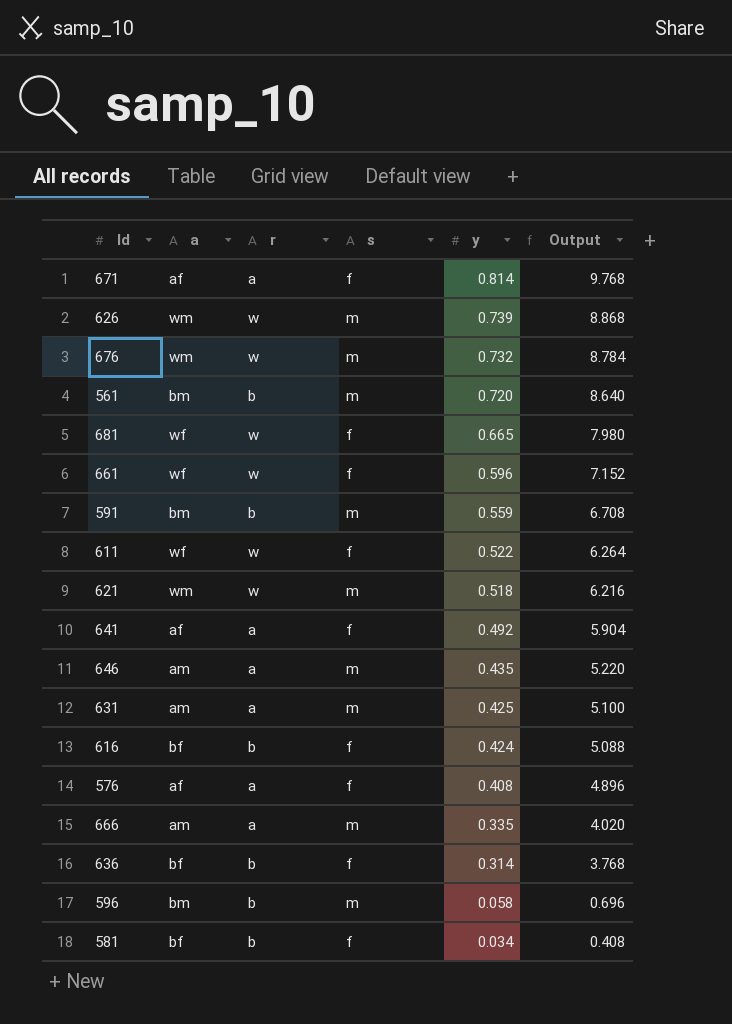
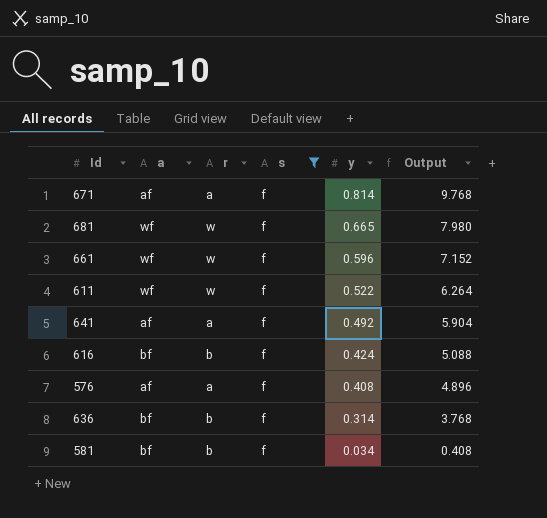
filter: none -> s = f

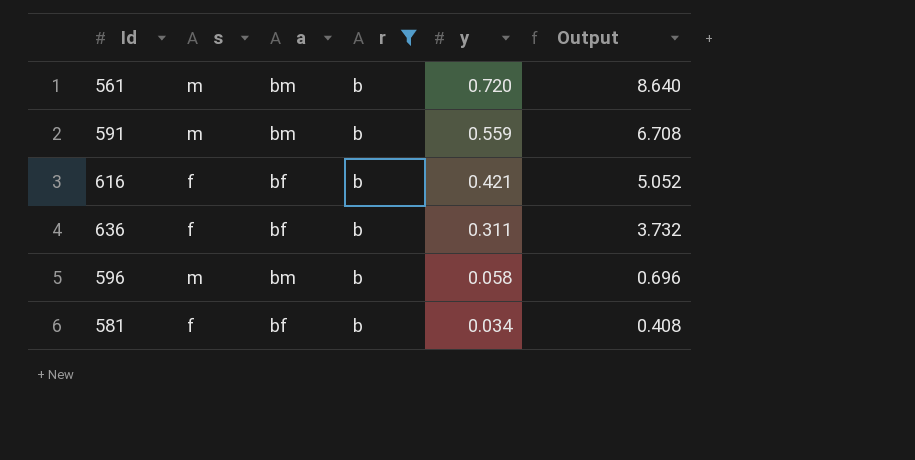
filter: s = f -> r = b
column s | position: 4 -> 2
616 | y: 0.424 -> 0.421
616 | Output: 5.088 -> 5.052
636 | y: 0.314 -> 0.311
636 | Output: 3.768 -> 3.732

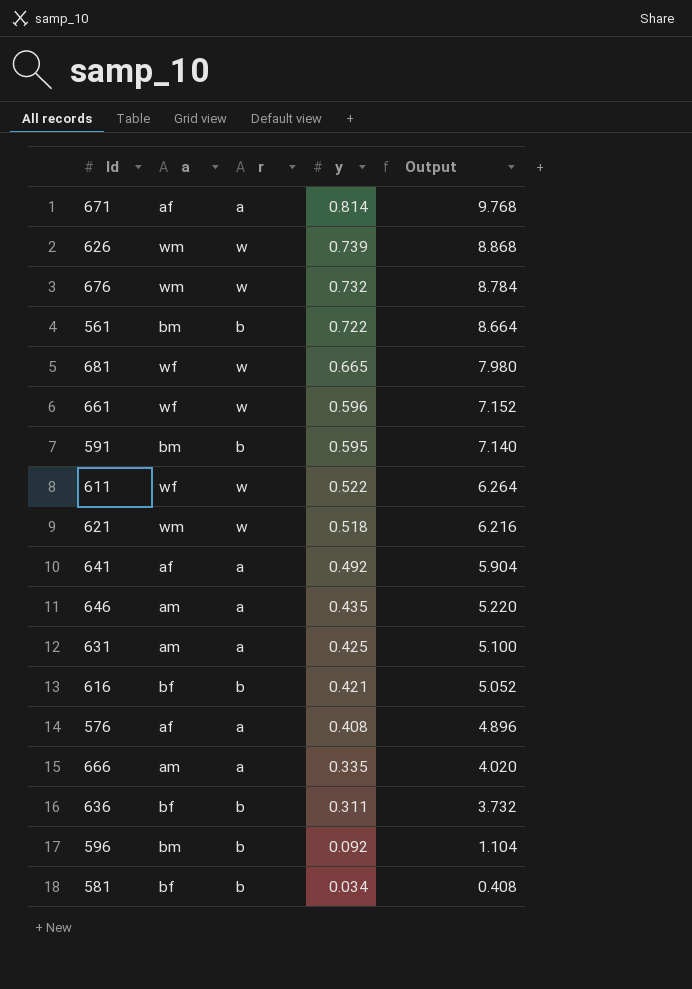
filter: r = b -> none
column s | position: 2 -> none
561 | y: 0.720 -> 0.722
561 | Output: 8.640 -> 8.664
591 | y: 0.559 -> 0.595
591 | Output: 6.708 -> 7.140
596 | y: 0.058 -> 0.092
596 | Output: 0.696 -> 1.104

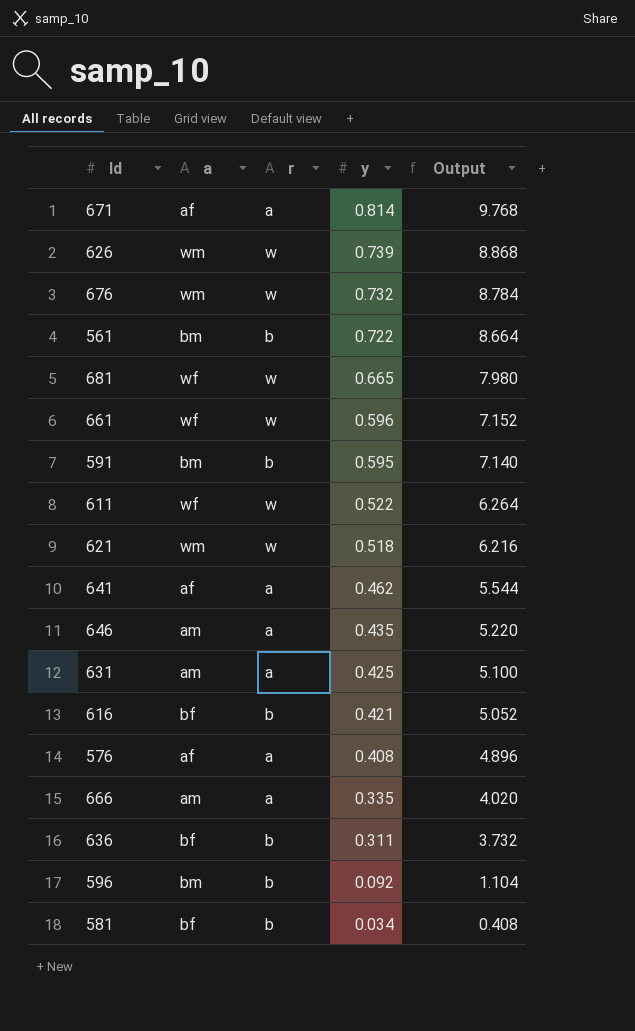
641 | y: 0.492 -> 0.462
641 | Output: 5.904 -> 5.544

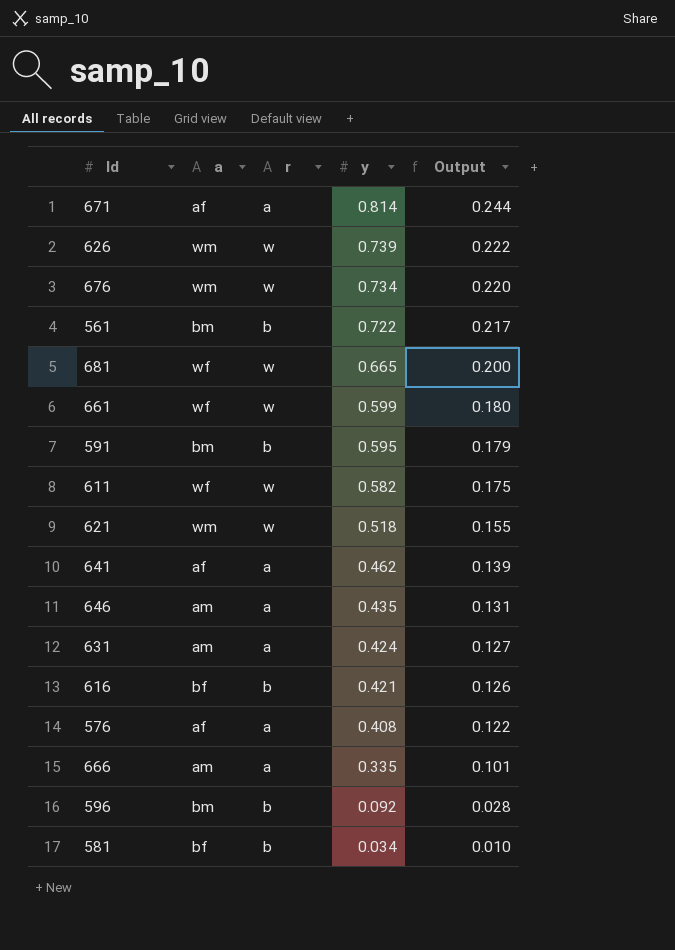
column Output | formula: [y] * 12 -> [y] * 0.3
row 636: bf | b | 0.311 | 3.732 -> none
676 | y: 0.732 -> 0.734
661 | y: 0.596 -> 0.599
611 | y: 0.522 -> 0.582
631 | y: 0.425 -> 0.424

